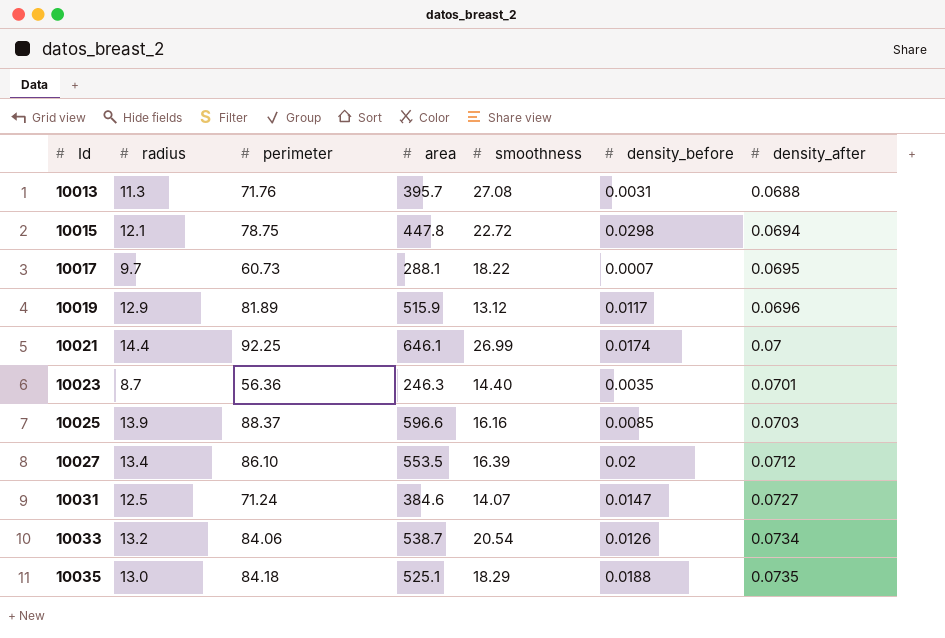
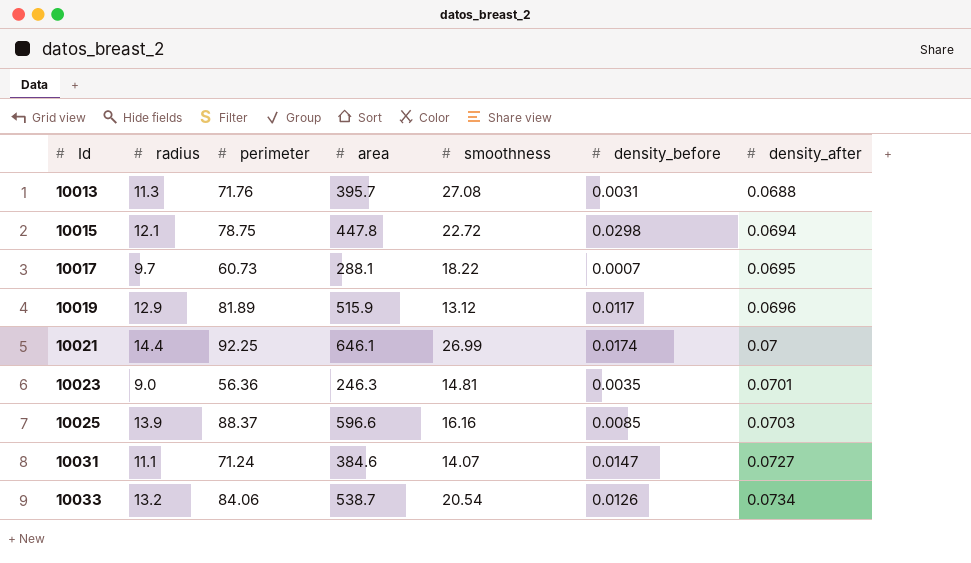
row 10027: 13.4 | 86.10 | 553.5 | 16.39 | 0.02 | 0.0712 -> none
row 10035: 13.0 | 84.18 | 525.1 | 18.29 | 0.0188 | 0.0735 -> none
10023 | radius: 8.7 -> 9.0
10023 | smoothness: 14.40 -> 14.81
10031 | radius: 12.5 -> 11.1

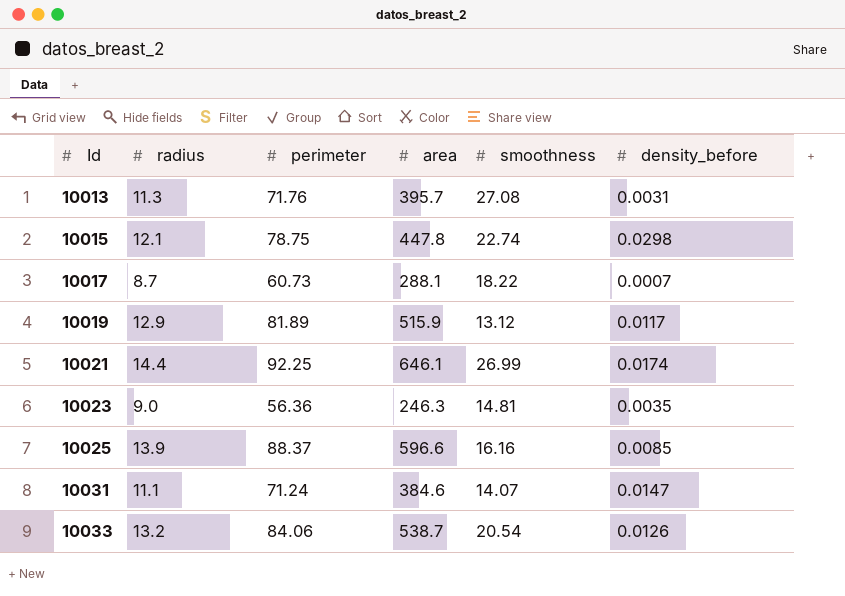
column density_after | position: 7 -> none
10015 | smoothness: 22.72 -> 22.74
10017 | radius: 9.7 -> 8.7

